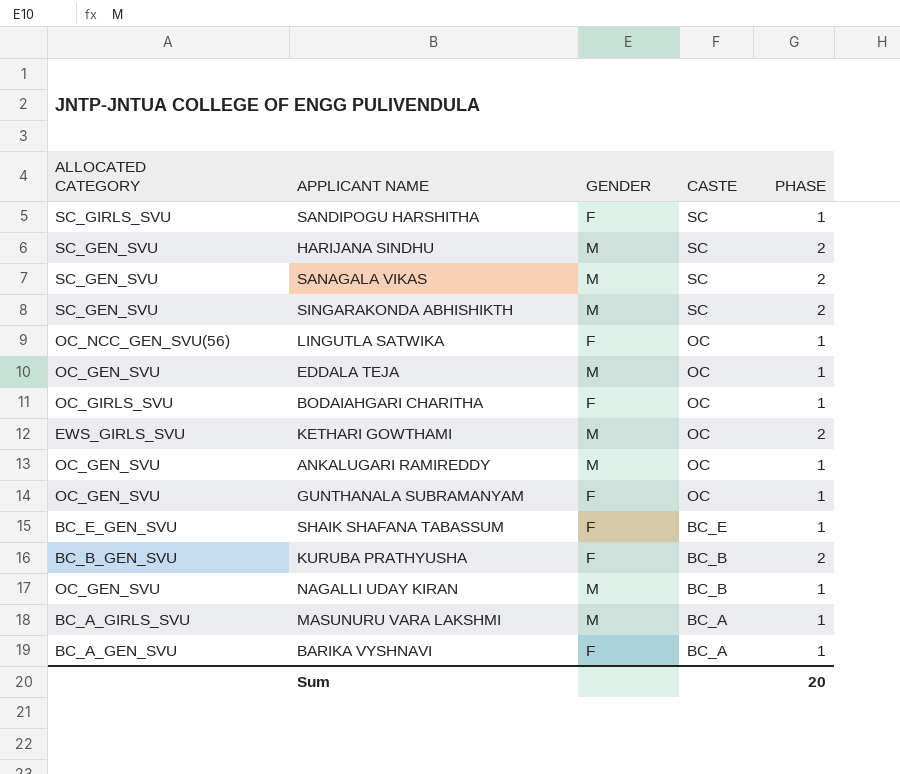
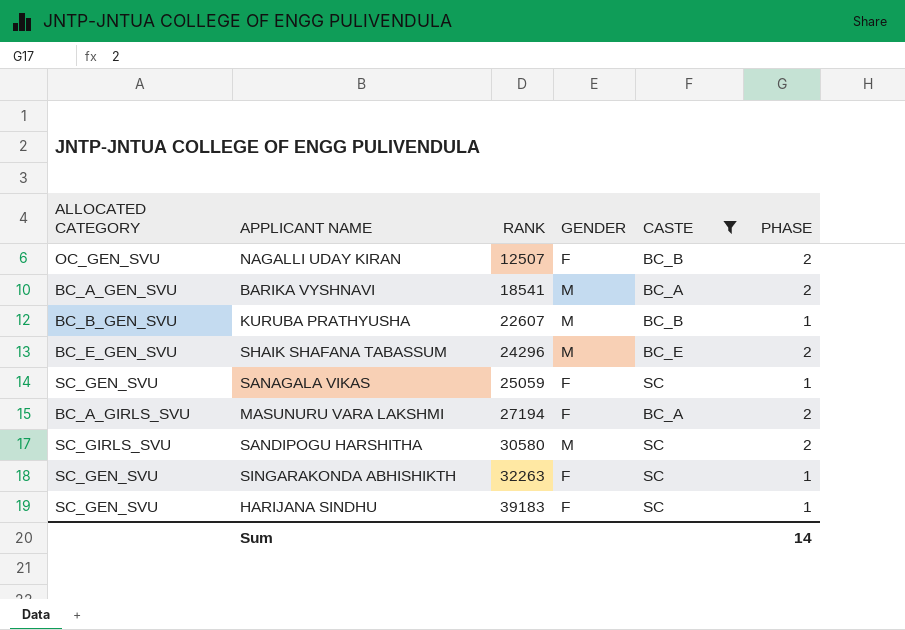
filter: none -> CASTE != OC
row order: CASTE descending -> RANK ascending
column RANK | position: none -> 3
NAGALLI UDAY KIRAN | GENDER: M -> F
NAGALLI UDAY KIRAN | PHASE: 1 -> 2
BARIKA VYSHNAVI | GENDER: F -> M
BARIKA VYSHNAVI | PHASE: 1 -> 2
KURUBA PRATHYUSHA | GENDER: F -> M
KURUBA PRATHYUSHA | PHASE: 2 -> 1
SHAIK SHAFANA TABASSUM | GENDER: F -> M
SHAIK SHAFANA TABASSUM | PHASE: 1 -> 2
SANAGALA VIKAS | GENDER: M -> F
SANAGALA VIKAS | PHASE: 2 -> 1
MASUNURU VARA LAKSHMI | GENDER: M -> F
MASUNURU VARA LAKSHMI | PHASE: 1 -> 2
SANDIPOGU HARSHITHA | GENDER: F -> M
SANDIPOGU HARSHITHA | PHASE: 1 -> 2
SINGARAKONDA ABHISHIKTH | GENDER: M -> F
SINGARAKONDA ABHISHIKTH | PHASE: 2 -> 1
HARIJANA SINDHU | GENDER: M -> F
HARIJANA SINDHU | PHASE: 2 -> 1
Sum | PHASE: 20 -> 14

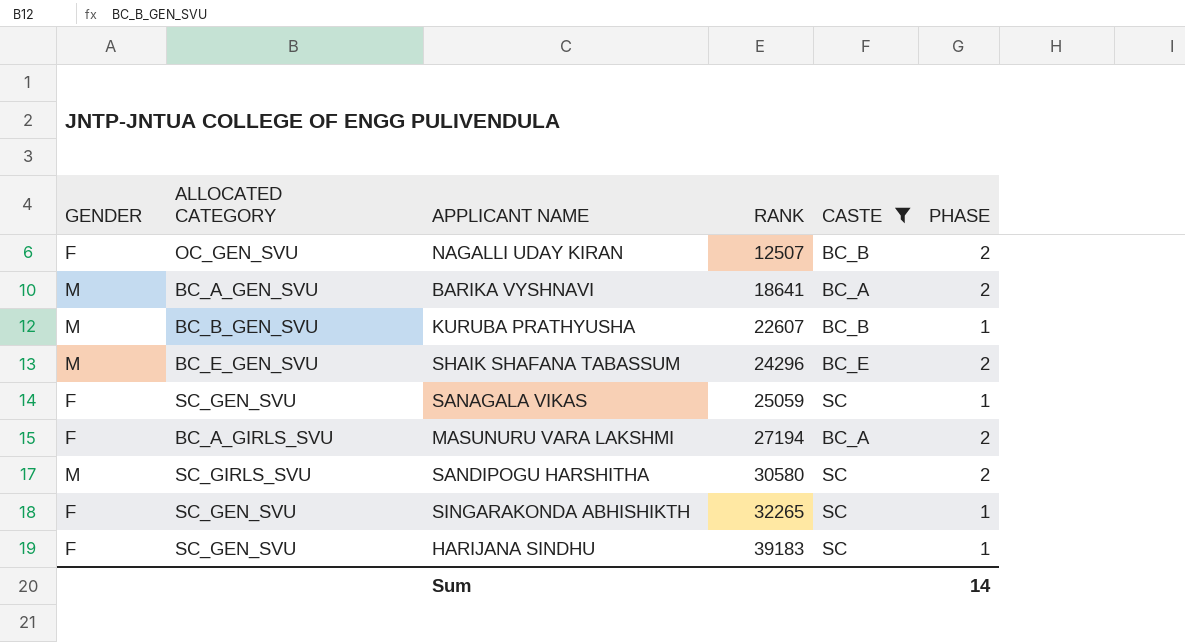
column GENDER | position: 4 -> 1
BARIKA VYSHNAVI | RANK: 18541 -> 18641
SINGARAKONDA ABHISHIKTH | RANK: 32263 -> 32265

